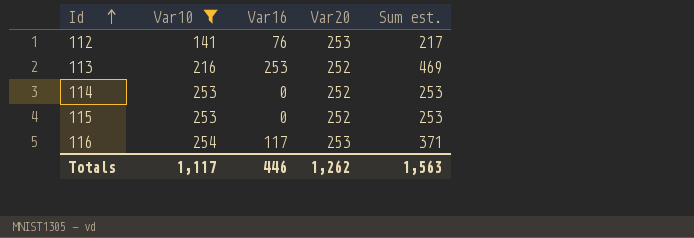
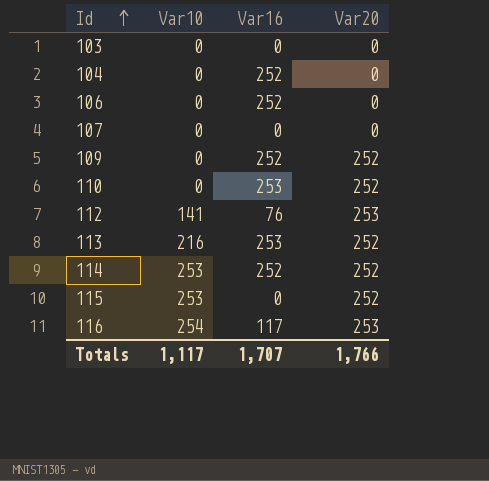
filter: Var10 != 0 -> none
column Sum est. | formula: [Var10] + [Var16] -> none
114 | Var16: 0 -> 252
Totals | Var16: 446 -> 1,707
Totals | Var20: 1,262 -> 1,766

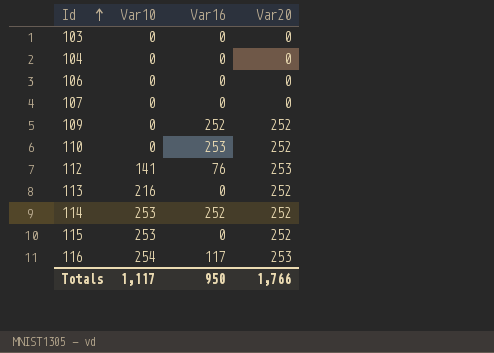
104 | Var16: 252 -> 0
106 | Var16: 252 -> 0
113 | Var16: 253 -> 0
Totals | Var16: 1,707 -> 950

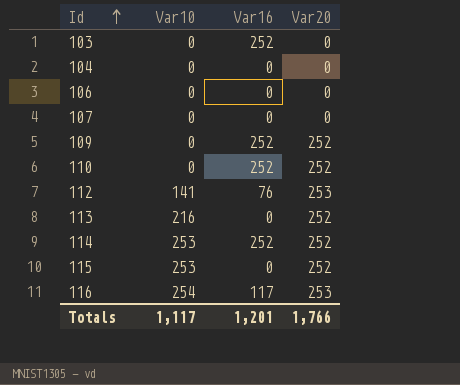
103 | Var16: 0 -> 252
110 | Var16: 253 -> 252
Totals | Var16: 950 -> 1,201

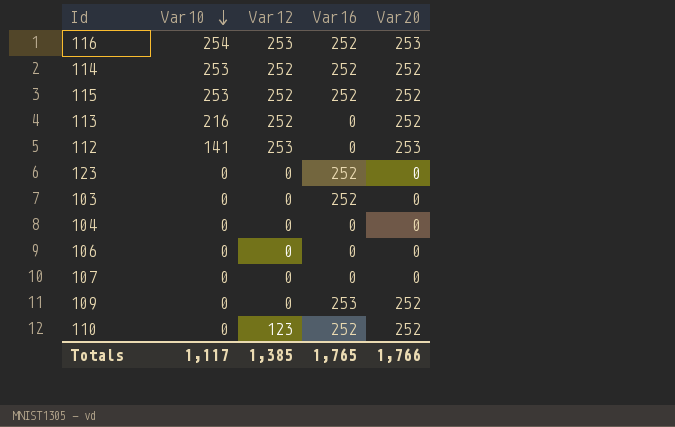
row order: Id ascending -> Var10 descending
column Var12 | position: none -> 3
116 | Var16: 117 -> 252
115 | Var16: 0 -> 252
112 | Var16: 76 -> 0
row 123: none -> 0 | 0 | 252 | 0
109 | Var16: 252 -> 253
Totals | Var16: 1,201 -> 1,765

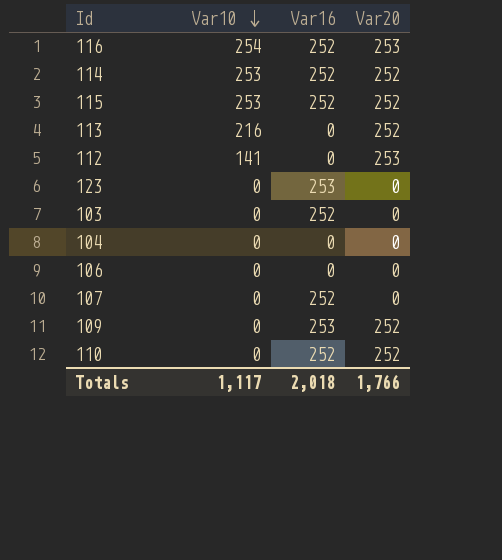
column Var12 | position: 3 -> none
123 | Var16: 252 -> 253
107 | Var16: 0 -> 252
Totals | Var16: 1,765 -> 2,018

